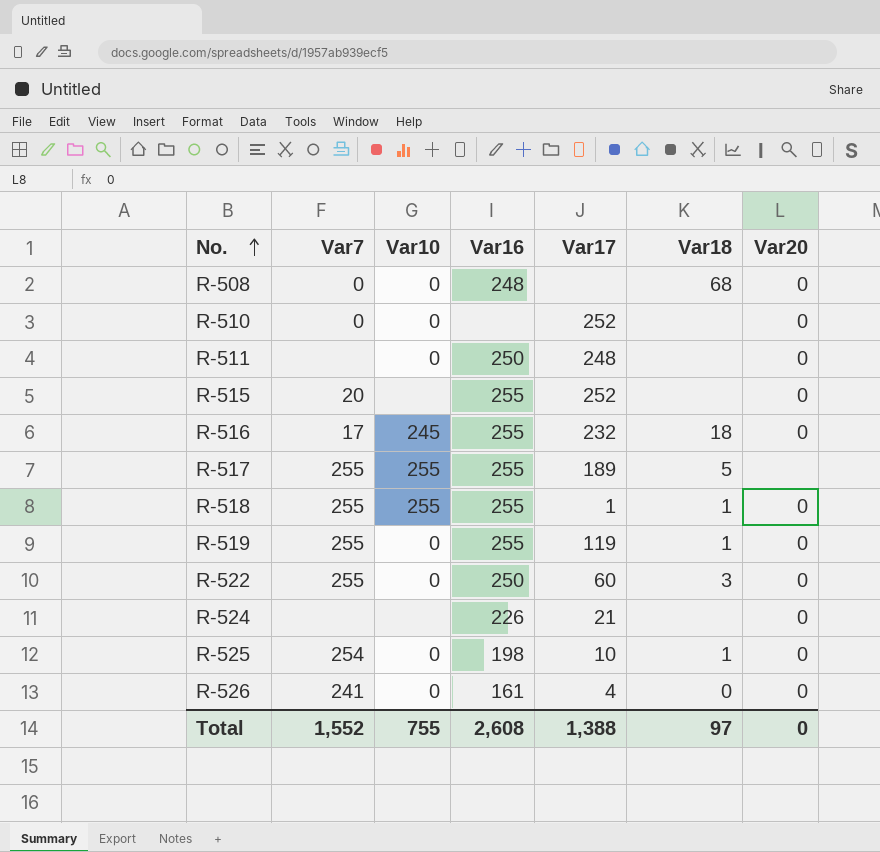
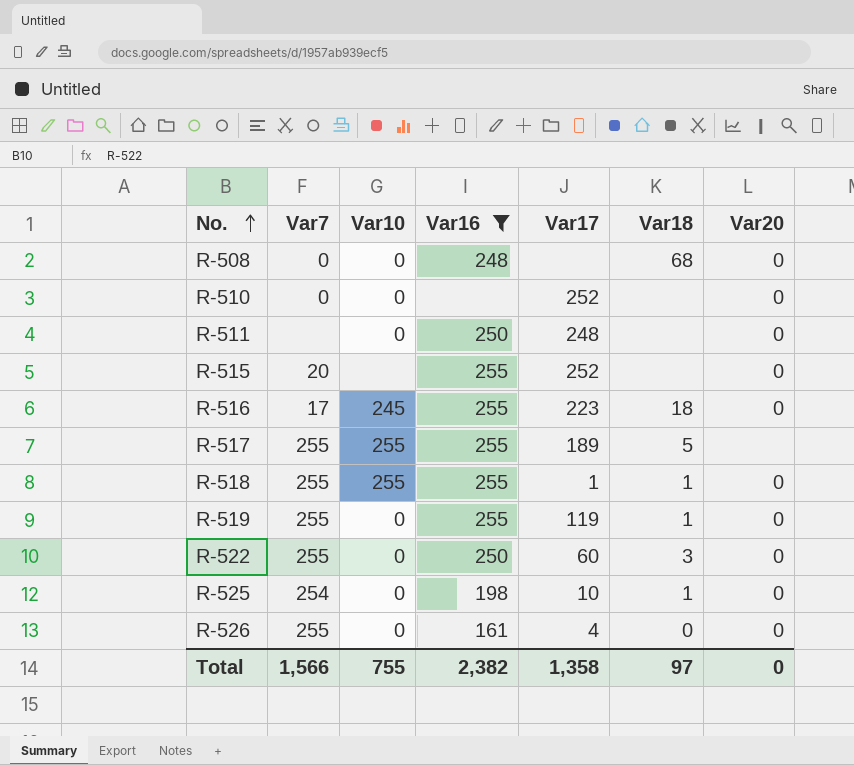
filter: none -> Var16 != 226
R-516 | Var17: 232 -> 223
R-526 | Var7: 241 -> 255
Total | Var7: 1,552 -> 1,566
Total | Var16: 2,608 -> 2,382
Total | Var17: 1,388 -> 1,358

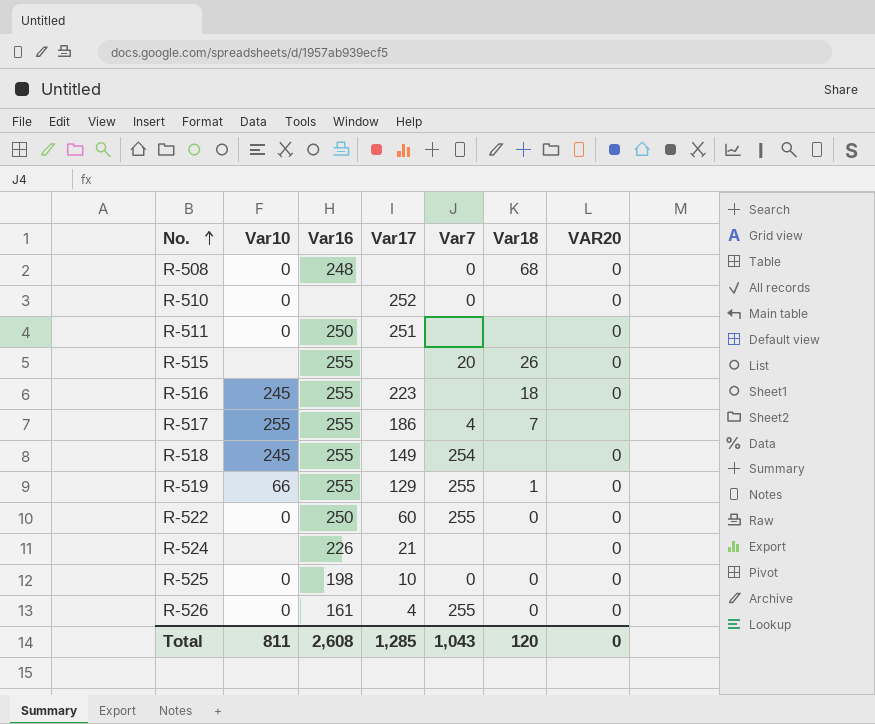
filter: Var16 != 226 -> none
column Var7 | position: 2 -> 5
column name: Var20 -> VAR20
R-511 | Var17: 248 -> 251
R-515 | Var17: 252 -> none
R-515 | Var18: none -> 26
R-516 | Var7: 17 -> none
R-517 | Var17: 189 -> 186
R-517 | Var7: 255 -> 4
R-517 | Var18: 5 -> 7
R-518 | Var10: 255 -> 245
R-518 | Var17: 1 -> 149
R-518 | Var7: 255 -> 254
R-518 | Var18: 1 -> none
R-519 | Var10: 0 -> 66
R-519 | Var17: 119 -> 129
R-522 | Var18: 3 -> 0
R-525 | Var7: 254 -> 0
R-525 | Var18: 1 -> 0
Total | Var10: 755 -> 811
Total | Var16: 2,382 -> 2,608
Total | Var17: 1,358 -> 1,285
Total | Var7: 1,566 -> 1,043
Total | Var18: 97 -> 120

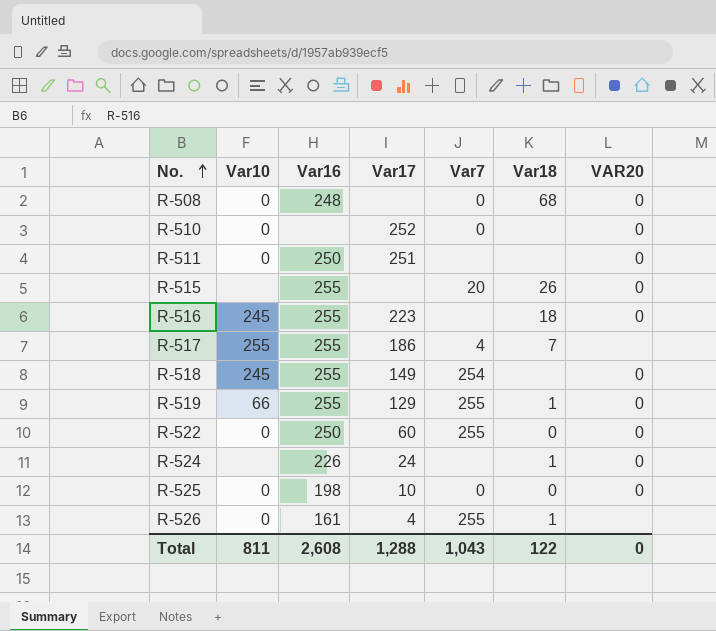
R-524 | Var17: 21 -> 24
R-524 | Var18: none -> 1
R-526 | Var18: 0 -> 1
R-526 | VAR20: 0 -> none
Total | Var17: 1,285 -> 1,288
Total | Var18: 120 -> 122

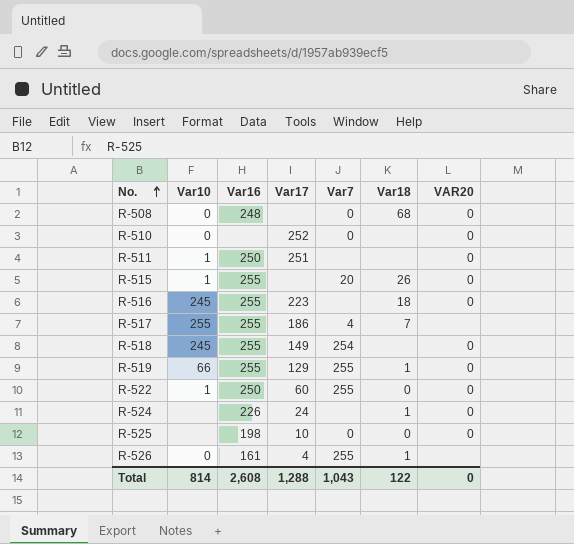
R-511 | Var10: 0 -> 1
R-515 | Var10: none -> 1
R-522 | Var10: 0 -> 1
R-525 | Var10: 0 -> none
Total | Var10: 811 -> 814

